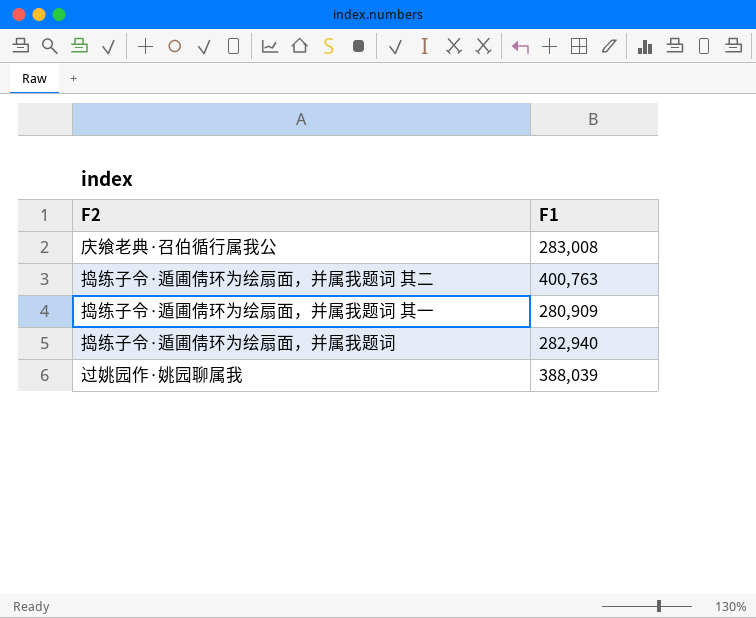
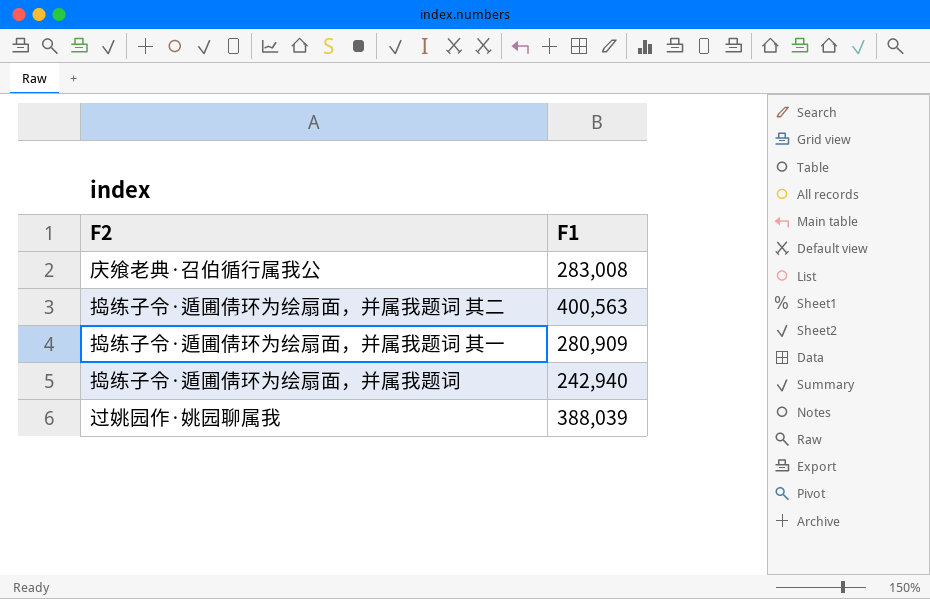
捣练子令·遁圃倩环为绘扇面，并属我题词 其二 | F1: 400,763 -> 400,563
捣练子令·遁圃倩环为绘扇面，并属我题词 | F1: 282,940 -> 242,940

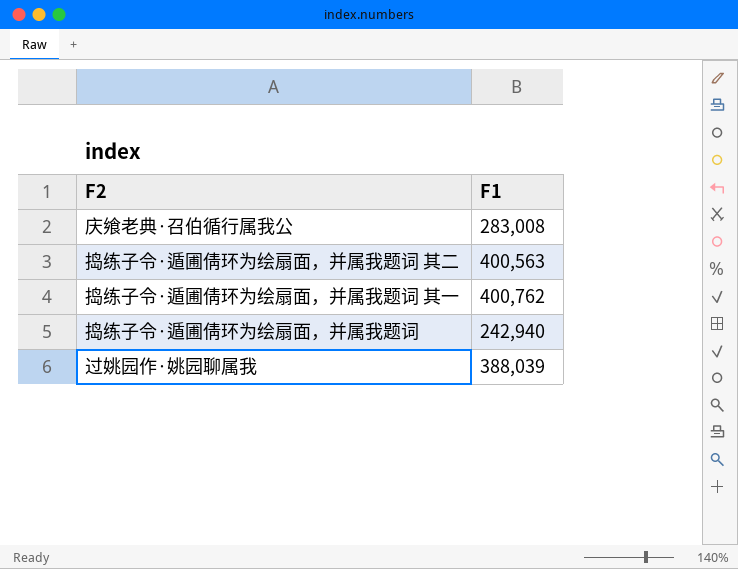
捣练子令·遁圃倩环为绘扇面，并属我题词 其一 | F1: 280,909 -> 400,762

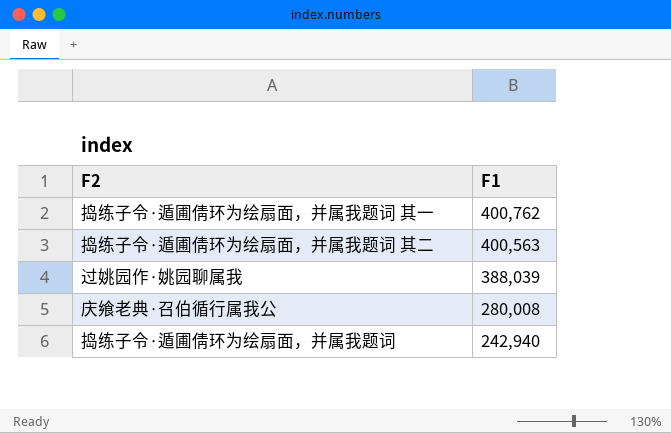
row order: none -> F1 descending
庆飨老典·召伯循行属我公 | F1: 283,008 -> 280,008

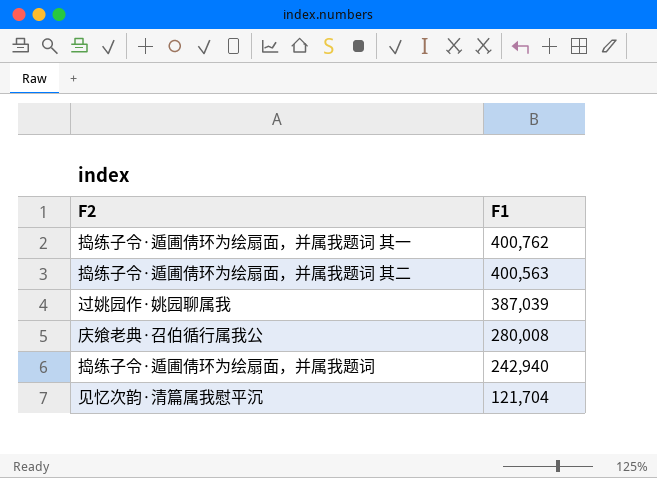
过姚园作·姚园聊属我 | F1: 388,039 -> 387,039
row 见忆次韵·清篇属我慰平沉: none -> 121,704

